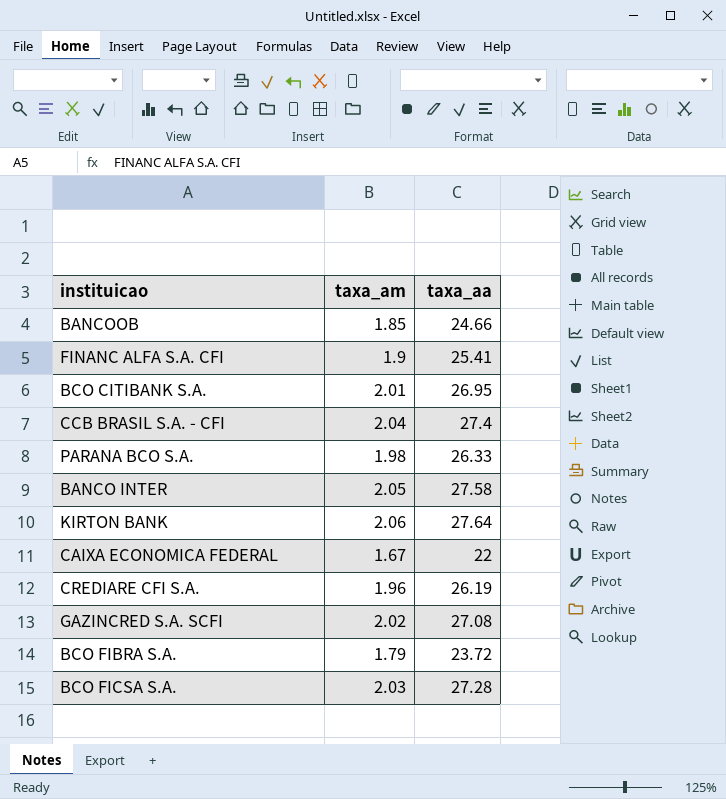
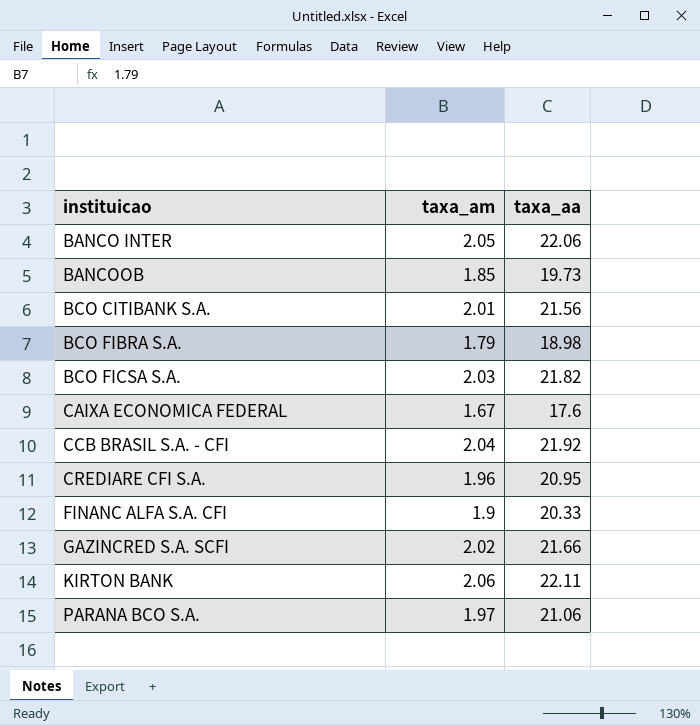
row order: none -> instituicao ascending
BANCO INTER | taxa_aa: 27.58 -> 22.06
BANCOOB | taxa_aa: 24.66 -> 19.73
BCO CITIBANK S.A. | taxa_aa: 26.95 -> 21.56
BCO FIBRA S.A. | taxa_aa: 23.72 -> 18.98
BCO FICSA S.A. | taxa_aa: 27.28 -> 21.82
CAIXA ECONOMICA FEDERAL | taxa_aa: 22 -> 17.6
CCB BRASIL S.A. - CFI | taxa_aa: 27.4 -> 21.92
CREDIARE CFI S.A. | taxa_aa: 26.19 -> 20.95
FINANC ALFA S.A. CFI | taxa_aa: 25.41 -> 20.33
GAZINCRED S.A. SCFI | taxa_aa: 27.08 -> 21.66
KIRTON BANK | taxa_aa: 27.64 -> 22.11
PARANA BCO S.A. | taxa_am: 1.98 -> 1.97
PARANA BCO S.A. | taxa_aa: 26.33 -> 21.06

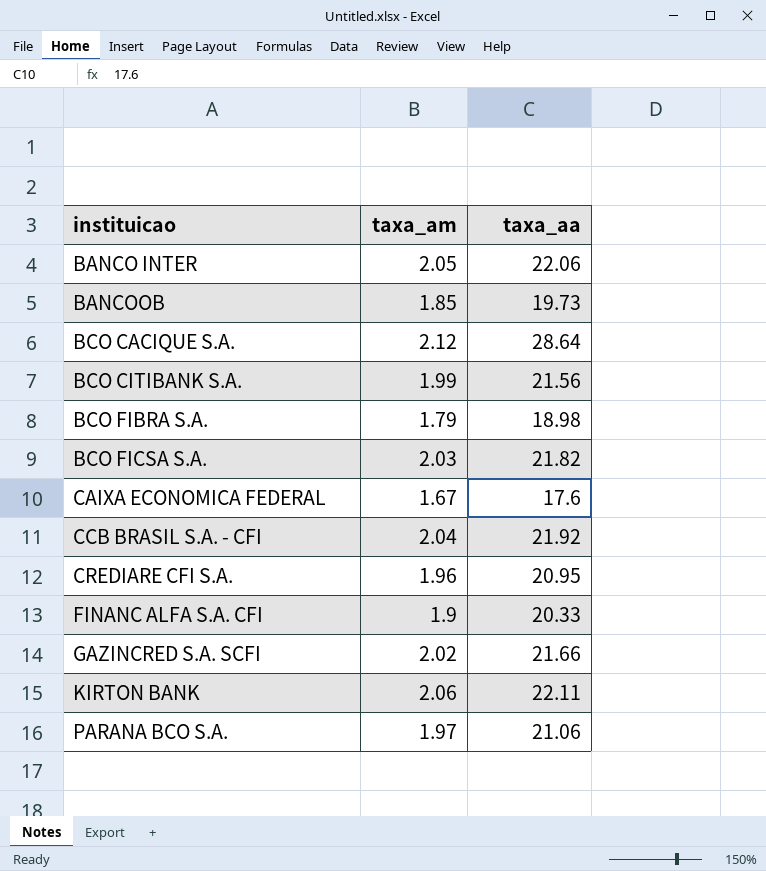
row BCO CACIQUE S.A.: none -> 2.12 | 28.64
BCO CITIBANK S.A. | taxa_am: 2.01 -> 1.99

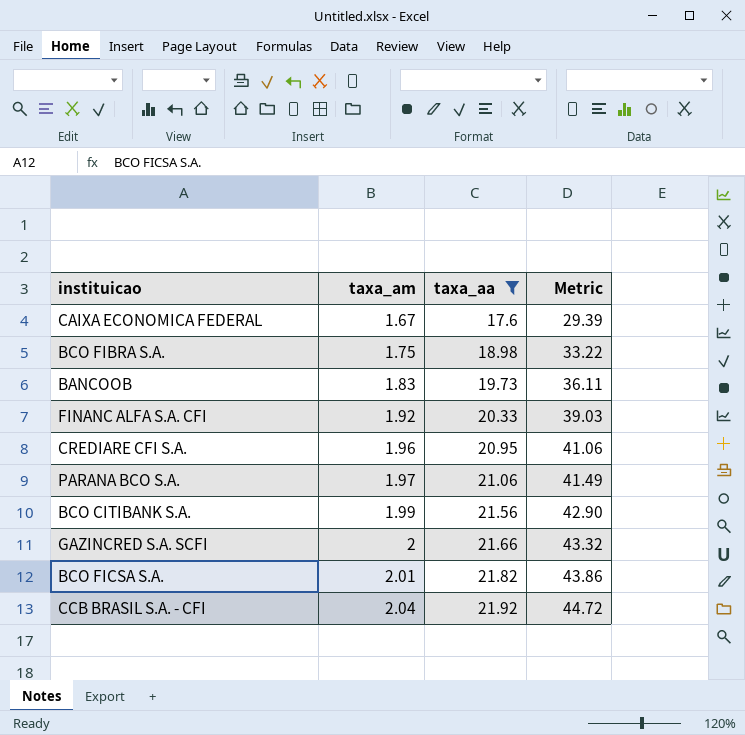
filter: none -> taxa_aa <= 21.92
row order: instituicao ascending -> taxa_am ascending
column Metric | formula: none -> [taxa_am] * [taxa_aa]
BCO FIBRA S.A. | taxa_am: 1.79 -> 1.75
BANCOOB | taxa_am: 1.85 -> 1.83
FINANC ALFA S.A. CFI | taxa_am: 1.9 -> 1.92
GAZINCRED S.A. SCFI | taxa_am: 2.02 -> 2
BCO FICSA S.A. | taxa_am: 2.03 -> 2.01

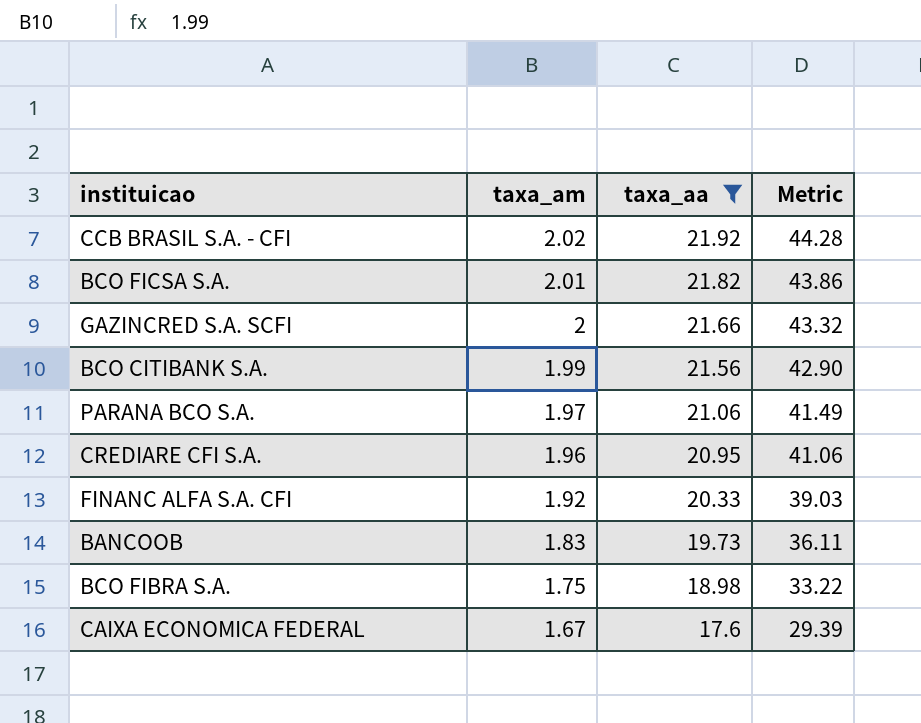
row order: taxa_am ascending -> taxa_am descending
CCB BRASIL S.A. - CFI | taxa_am: 2.04 -> 2.02
CCB BRASIL S.A. - CFI | Metric: 44.72 -> 44.28

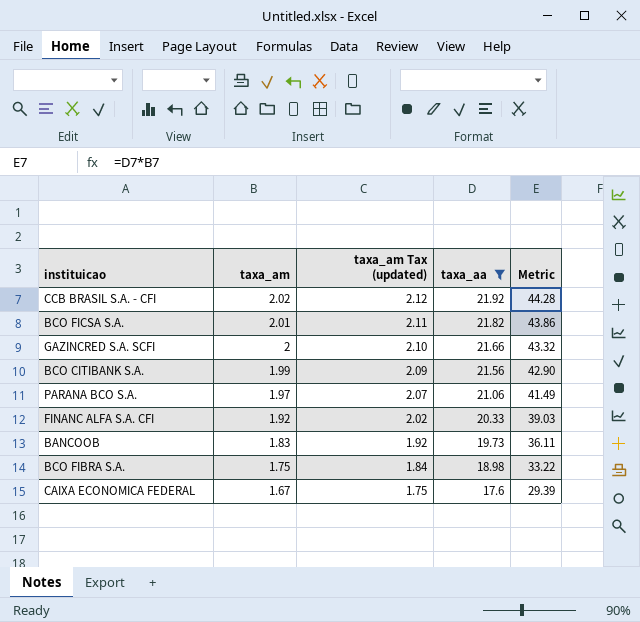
column taxa_am Tax (updated) | formula: none -> [taxa_am] * 1.05
row CREDIARE CFI S.A.: 1.96 | 20.95 | 41.06 -> none

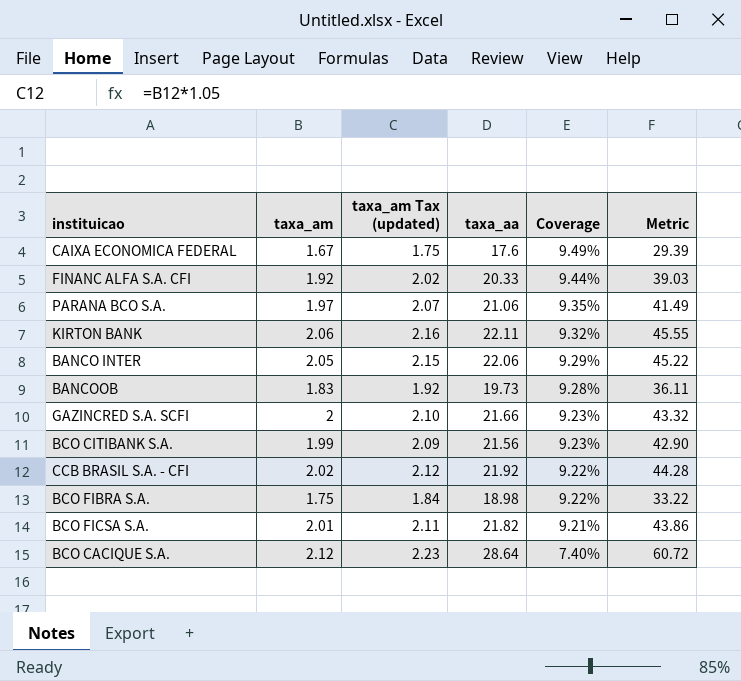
filter: taxa_aa <= 21.92 -> none
row order: taxa_am descending -> Coverage descending
column Coverage | formula: none -> [taxa_am] / [taxa_aa]

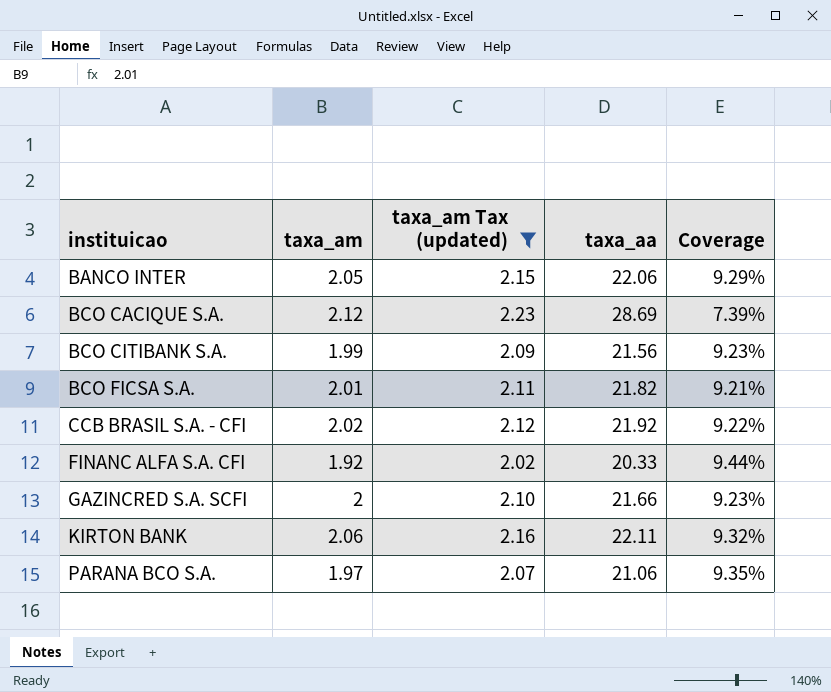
filter: none -> taxa_am Tax (updated) >= 2.02
row order: Coverage descending -> instituicao ascending
column Metric | formula: [taxa_am] * [taxa_aa] -> none
BCO CACIQUE S.A. | taxa_aa: 28.64 -> 28.69
BCO CACIQUE S.A. | Coverage: 7.40% -> 7.39%

